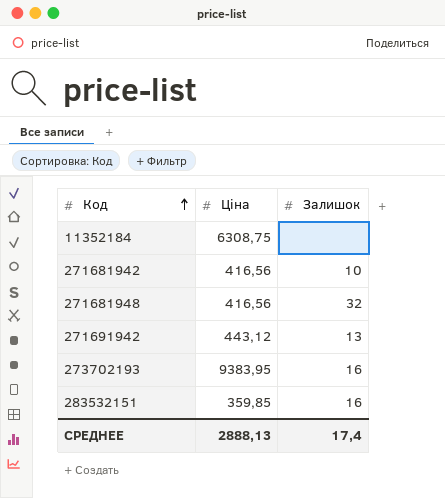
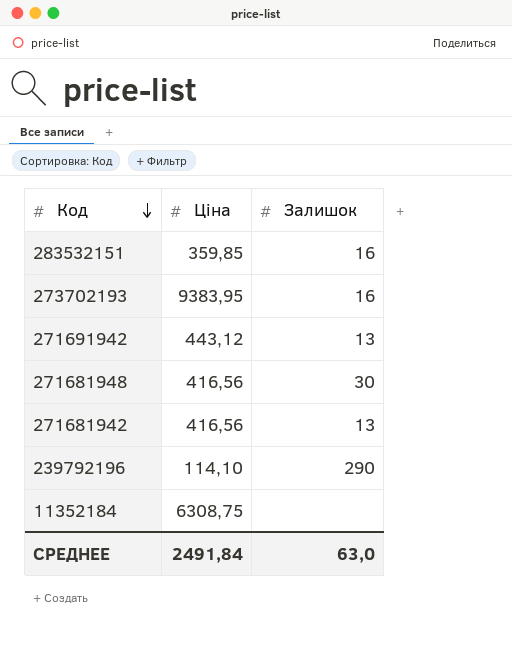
row order: Код ascending -> Код descending
271681948 | Залишок: 32 -> 30
271681942 | Залишок: 10 -> 13
row 239792196: none -> 114,10 | 290
СРЕДНЕЕ | Ціна: 2888,13 -> 2491,84
СРЕДНЕЕ | Залишок: 17,4 -> 63,0

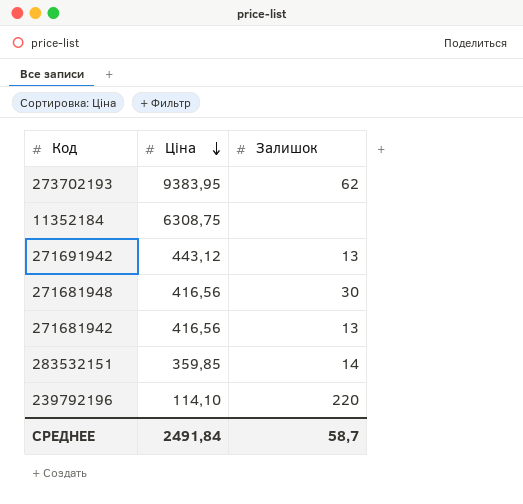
row order: Код descending -> Ціна descending
273702193 | Залишок: 16 -> 62
283532151 | Залишок: 16 -> 14
239792196 | Залишок: 290 -> 220
СРЕДНЕЕ | Залишок: 63,0 -> 58,7

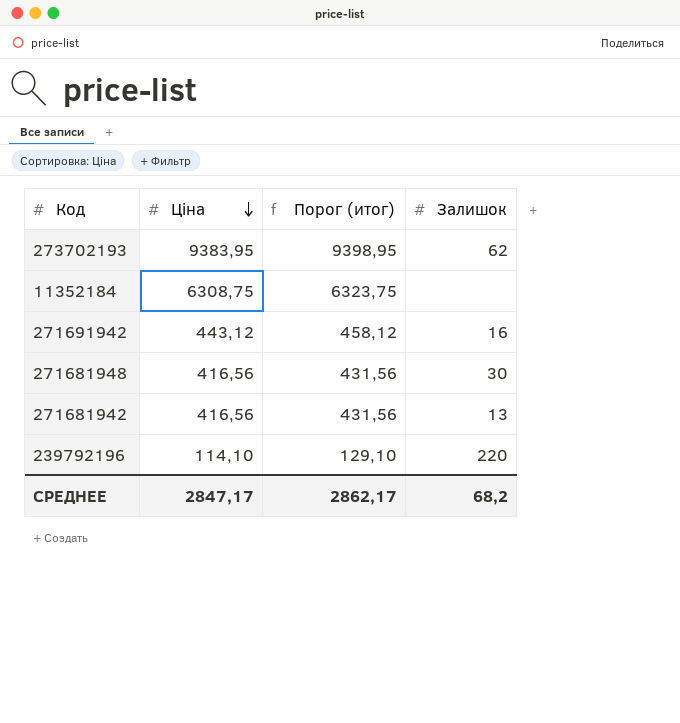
column Порог (итог) | formula: none -> [Ціна] + 15
row 283532151: 359,85 | 14 -> none
271691942 | Залишок: 13 -> 16
СРЕДНЕЕ | Ціна: 2491,84 -> 2847,17
СРЕДНЕЕ | Залишок: 58,7 -> 68,2

